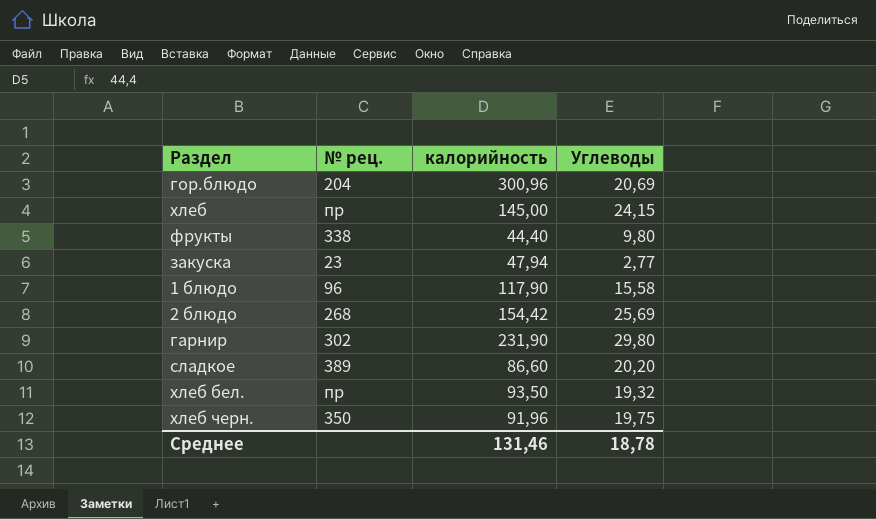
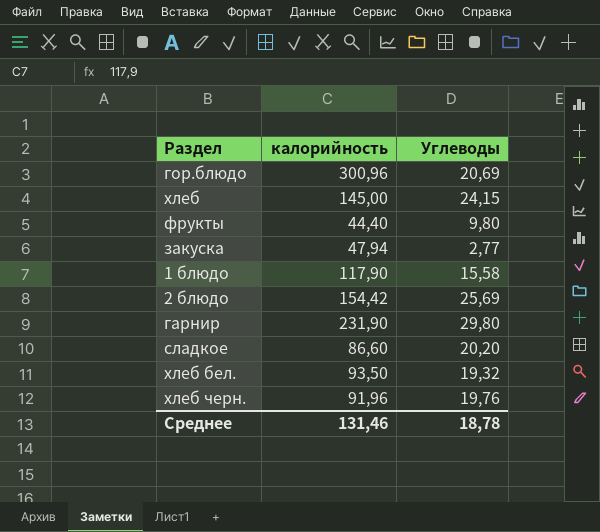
column № рец. | position: 2 -> none
хлеб черн. | Углеводы: 19,75 -> 19,76

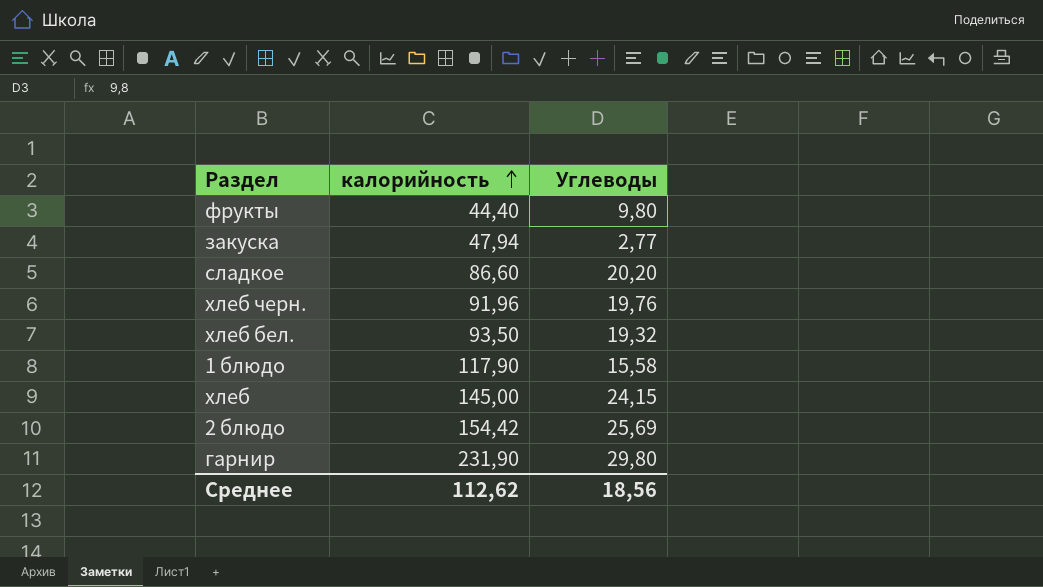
row order: none -> калорийность ascending
row гор.блюдо: 300,96 | 20,69 -> none
Среднее | калорийность: 131,46 -> 112,62
Среднее | Углеводы: 18,78 -> 18,56

